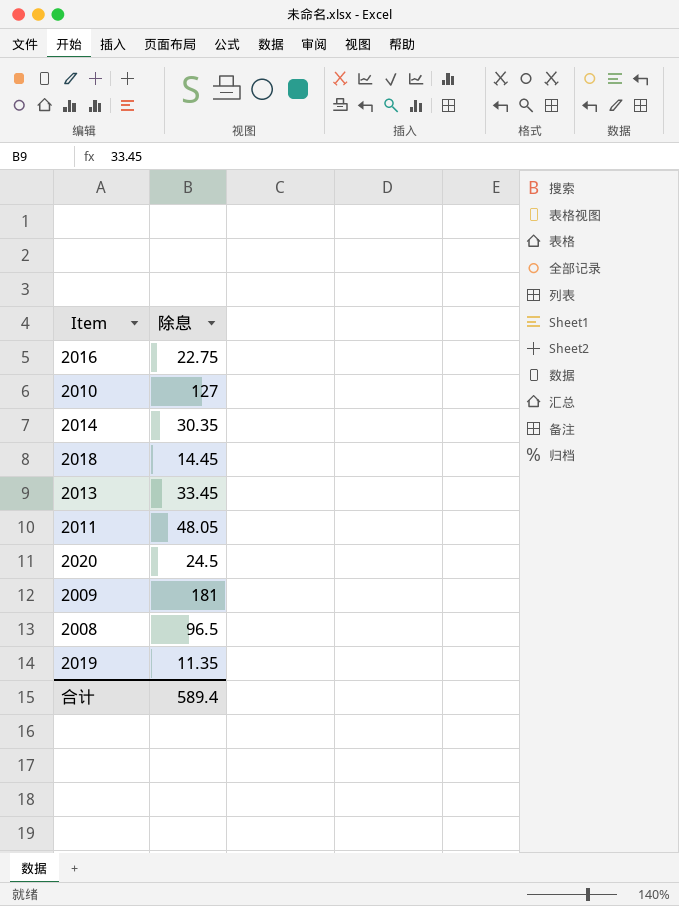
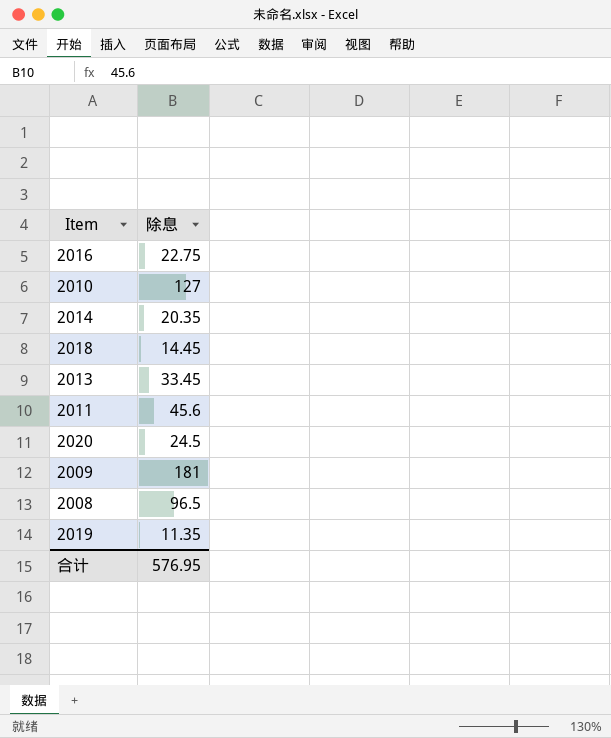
2014 | 除息: 30.35 -> 20.35
2011 | 除息: 48.05 -> 45.6
合计 | 除息: 589.4 -> 576.95

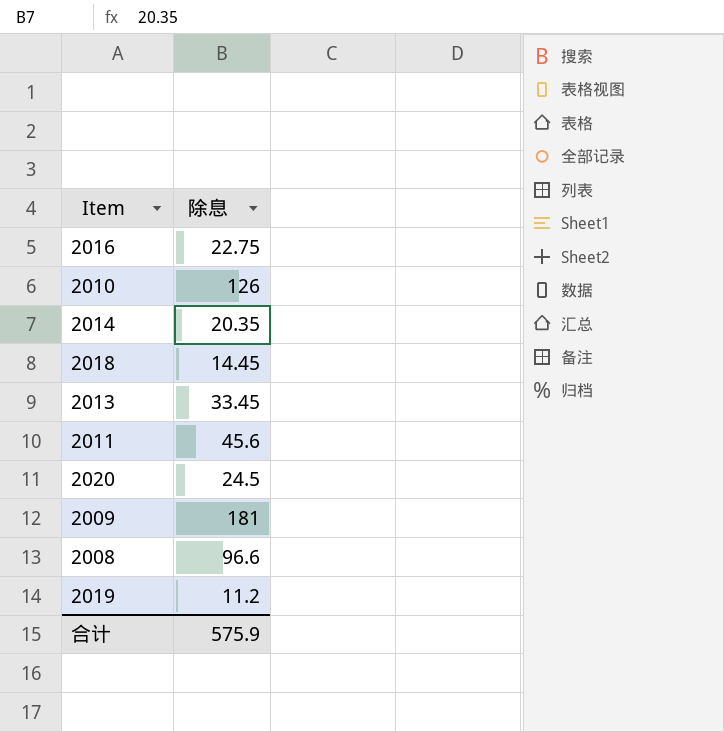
2010 | 除息: 127 -> 126
2008 | 除息: 96.5 -> 96.6
2019 | 除息: 11.35 -> 11.2
合计 | 除息: 576.95 -> 575.9

